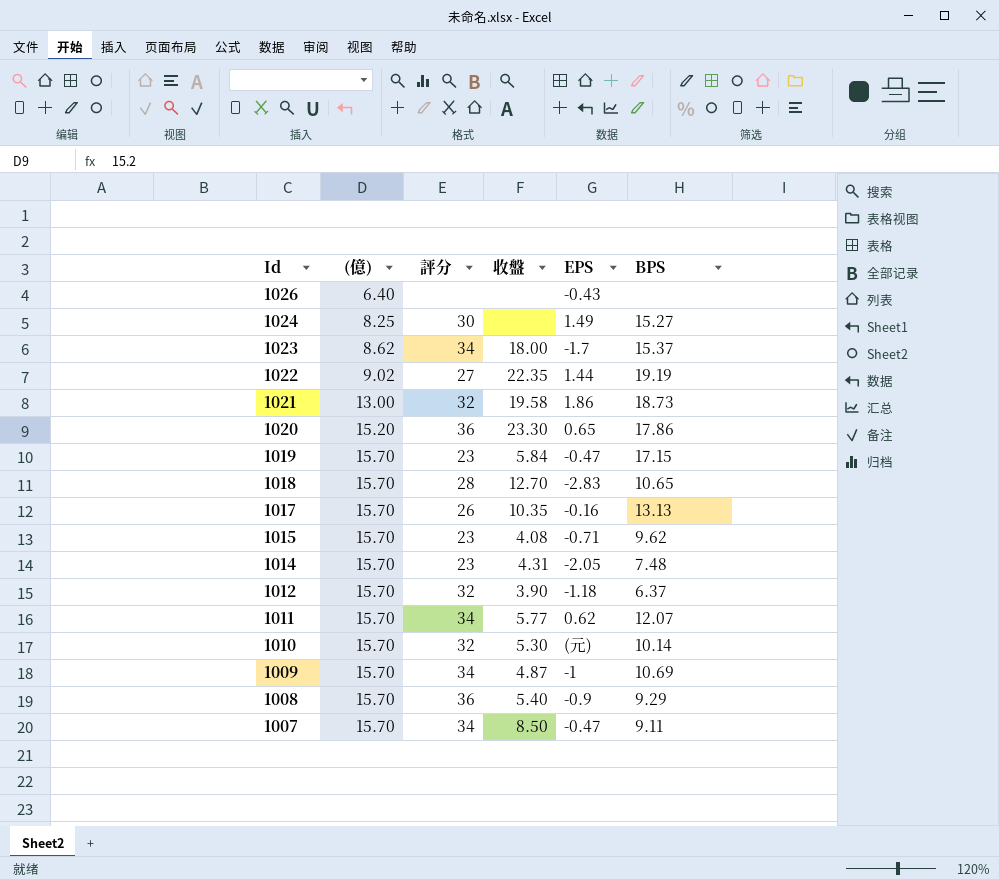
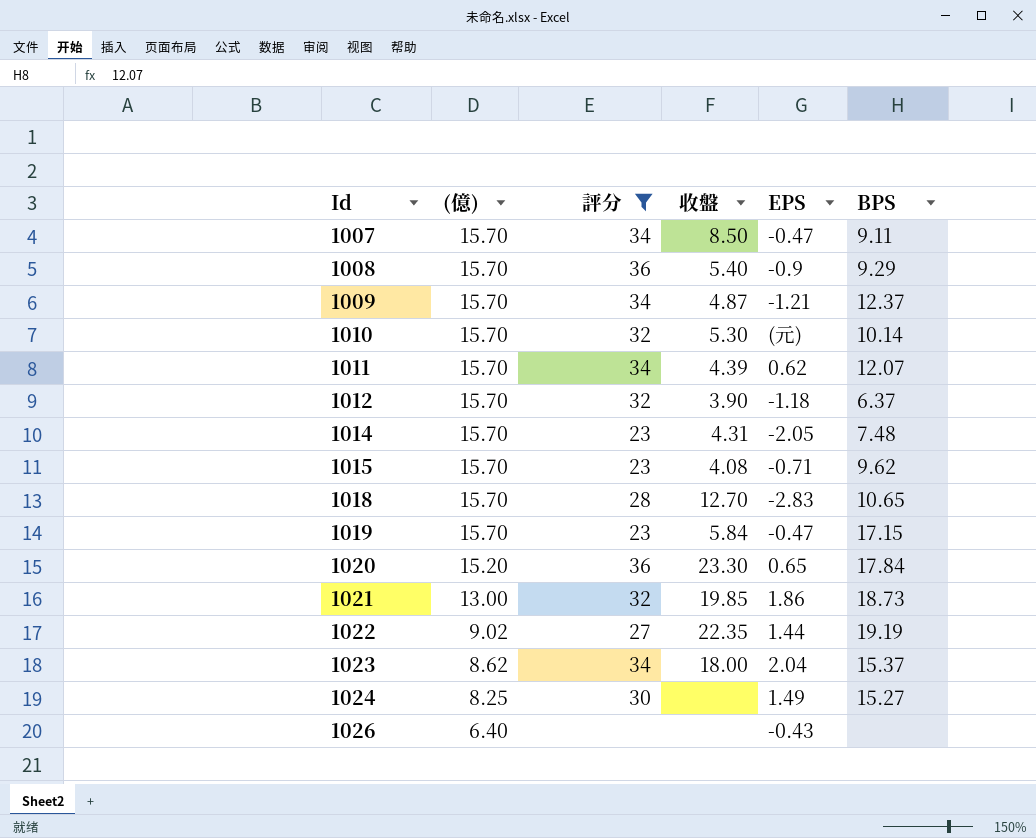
filter: none -> 評分 != 26
row order: Id descending -> Id ascending
1009 | EPS: -1 -> -1.21
1009 | BPS: 10.69 -> 12.37
1011 | 收盤: 5.77 -> 4.39
1020 | BPS: 17.86 -> 17.84
1021 | 收盤: 19.58 -> 19.85
1023 | EPS: -1.7 -> 2.04

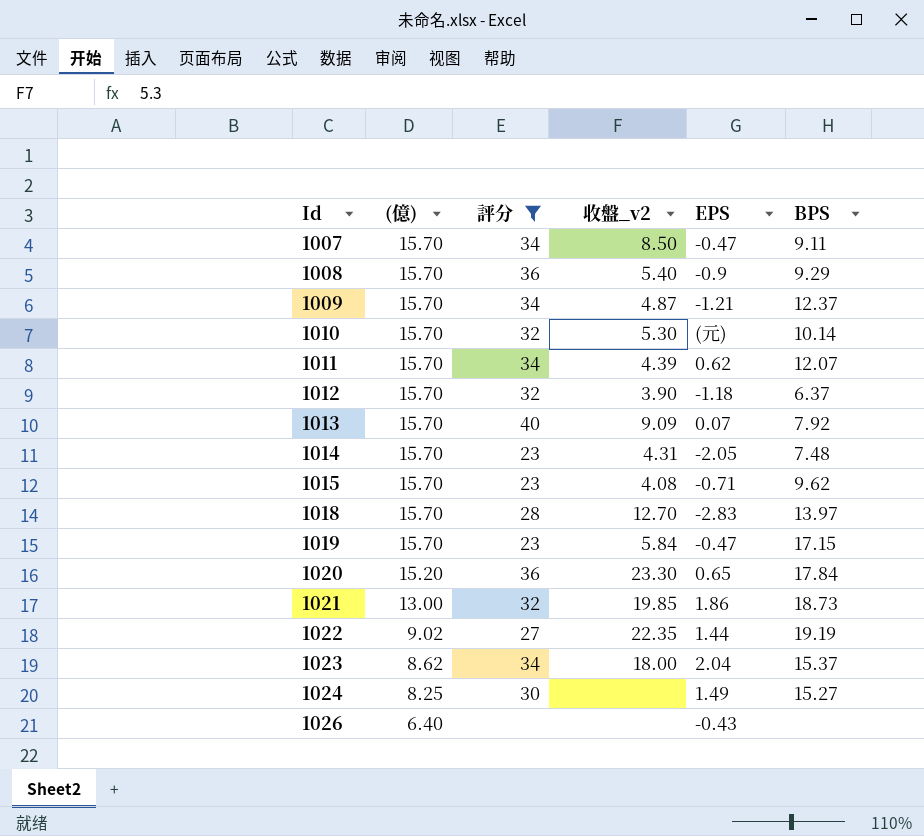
column name: 收盤 -> 收盤_v2
row 1013: none -> 15.70 | 40 | 9.09 | 0.07 | 7.92
1018 | BPS: 10.65 -> 13.97

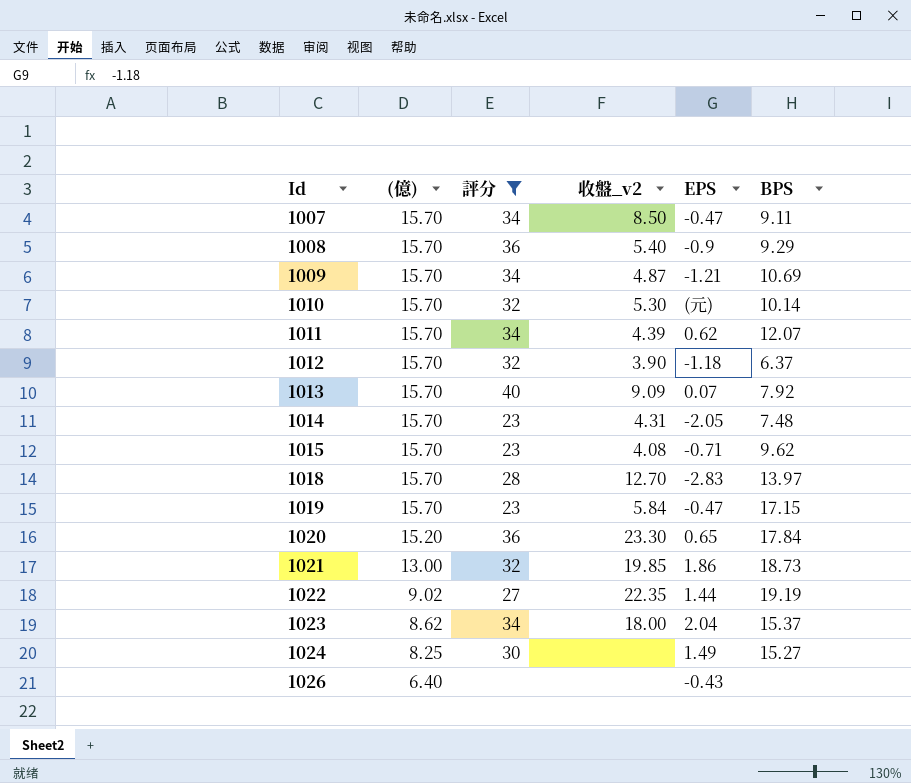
1009 | BPS: 12.37 -> 10.69

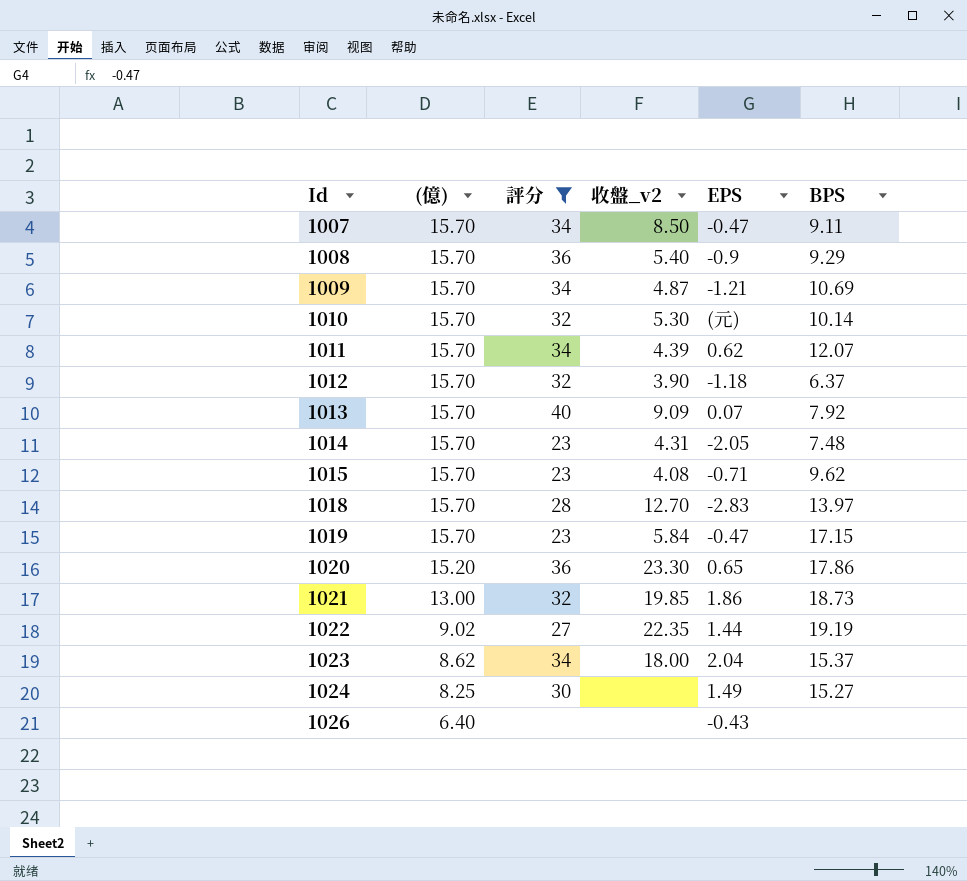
1020 | BPS: 17.84 -> 17.86

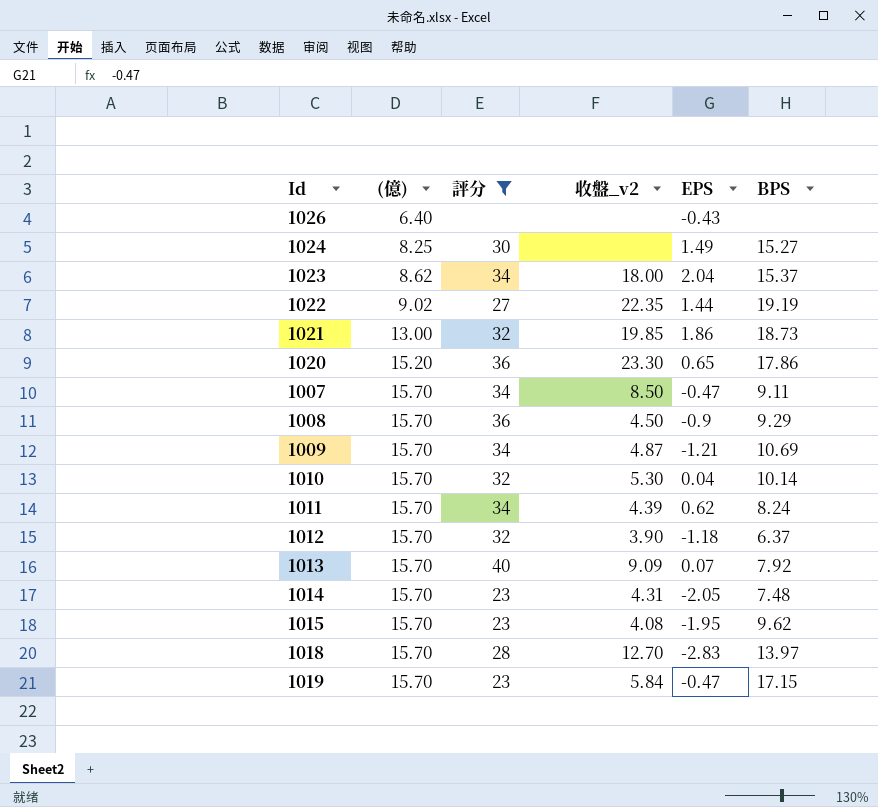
row order: Id ascending -> (億) ascending
1008 | 收盤_v2: 5.40 -> 4.50
1010 | EPS: (元) -> 0.04
1011 | BPS: 12.07 -> 8.24
1015 | EPS: -0.71 -> -1.95

